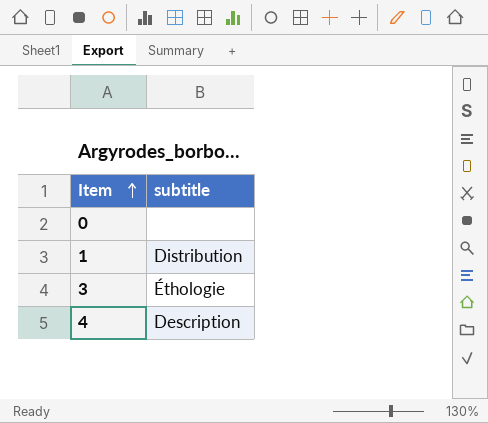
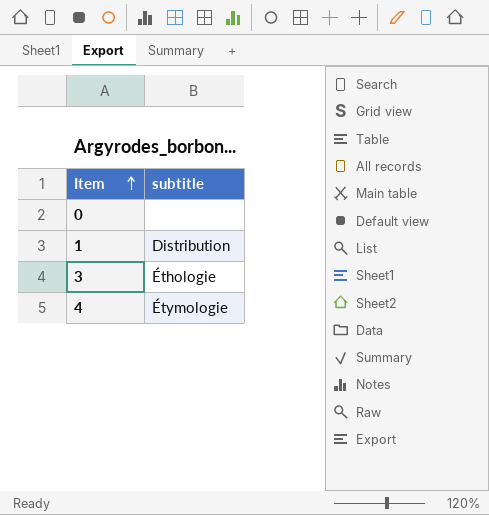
4 | subtitle: Description -> Étymologie

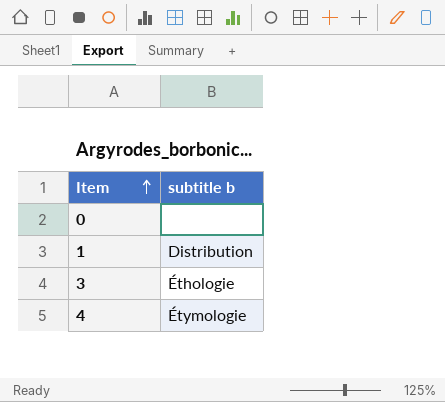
column name: subtitle -> subtitle b

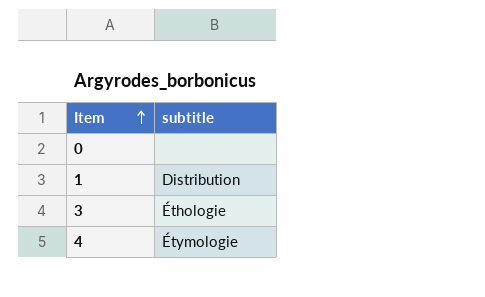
column name: subtitle b -> subtitle

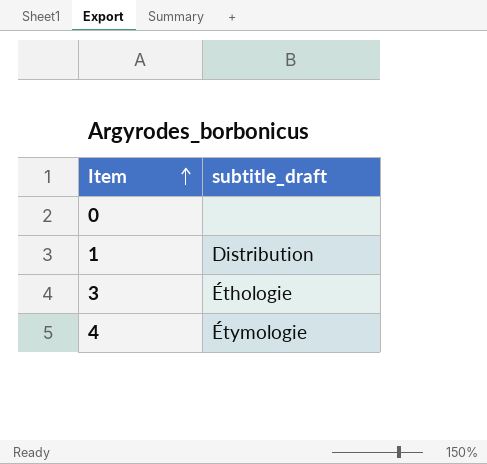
column name: subtitle -> subtitle_draft

